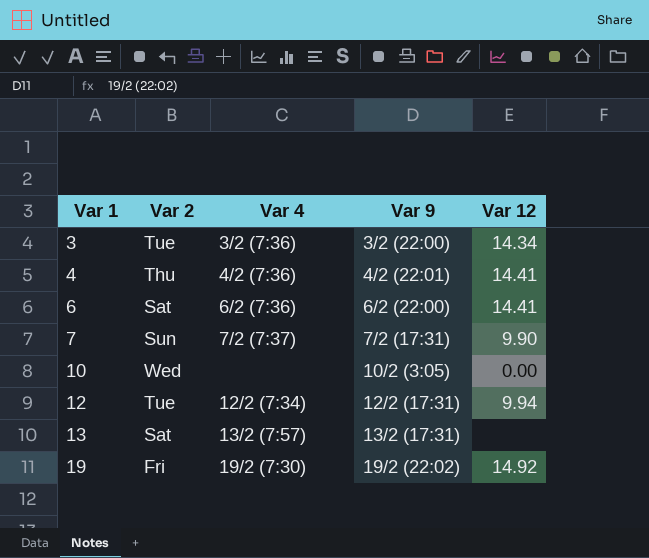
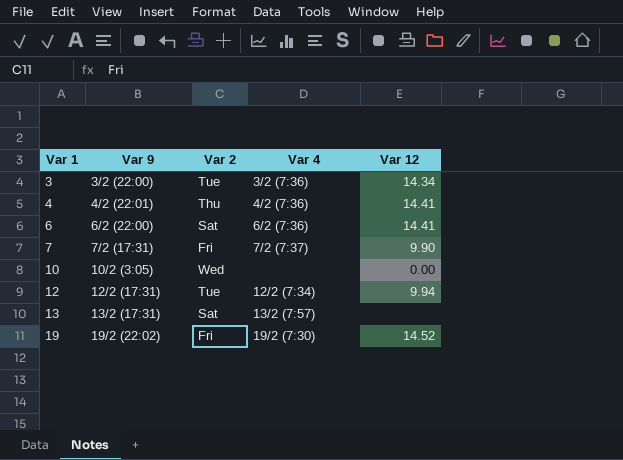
column Var 9 | position: 4 -> 2
7 | Var 2: Sun -> Fri
19 | Var 12: 14.92 -> 14.52

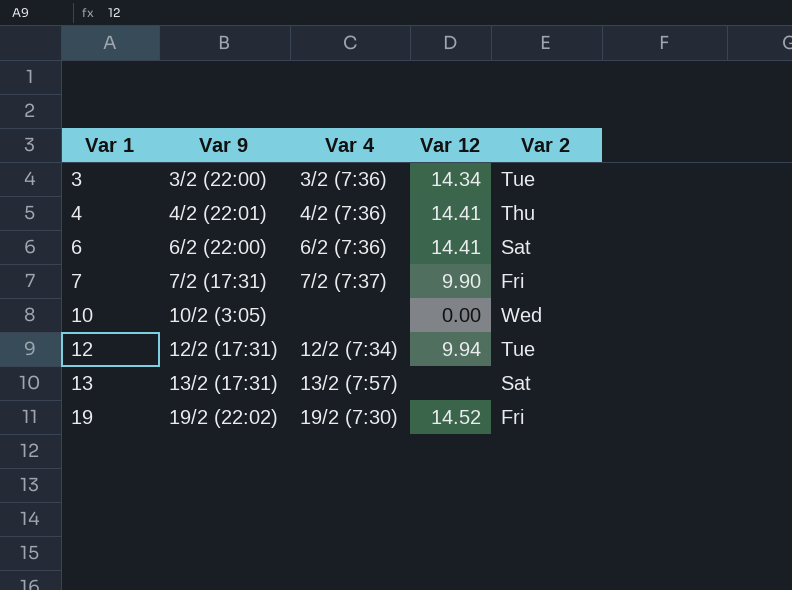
column Var 2 | position: 3 -> 5

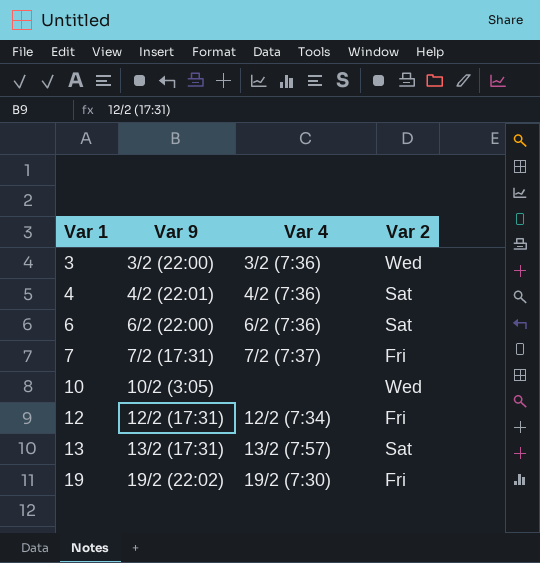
column Var 12 | position: 4 -> none
3 | Var 2: Tue -> Wed
4 | Var 2: Thu -> Sat
12 | Var 2: Tue -> Fri

